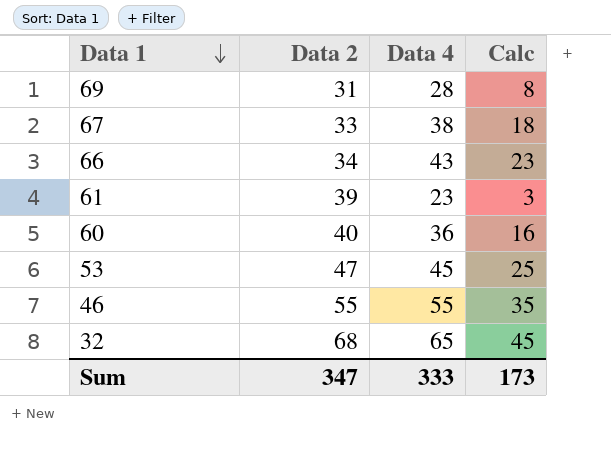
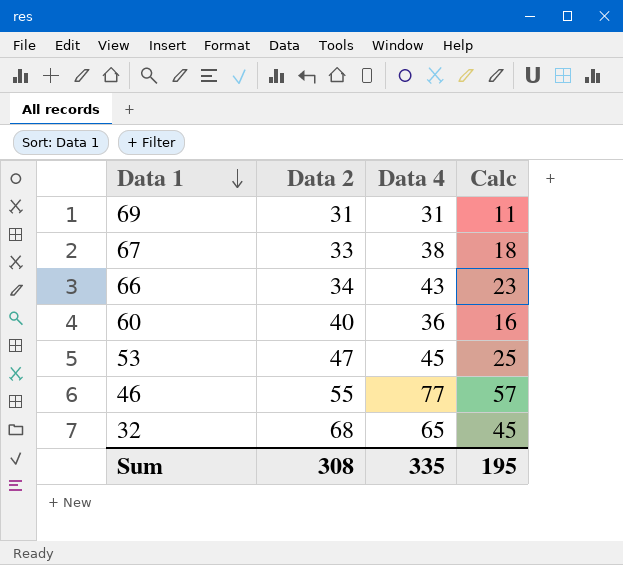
row 61: 39 | 23 | 3 -> none
69 | Data 4: 28 -> 31
69 | Calc: 8 -> 11
46 | Data 4: 55 -> 77
46 | Calc: 35 -> 57
Sum | Data 2: 347 -> 308
Sum | Data 4: 333 -> 335
Sum | Calc: 173 -> 195

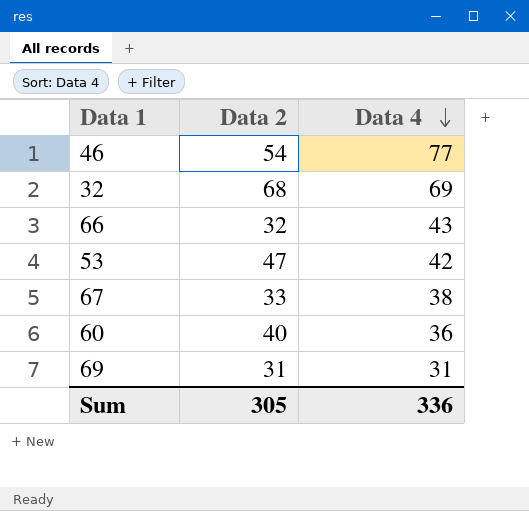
row order: Data 1 descending -> Data 4 descending
column Calc | formula: [Data 4] - 20 -> none
46 | Data 2: 55 -> 54
32 | Data 4: 65 -> 69
66 | Data 2: 34 -> 32
53 | Data 4: 45 -> 42
Sum | Data 2: 308 -> 305
Sum | Data 4: 335 -> 336

